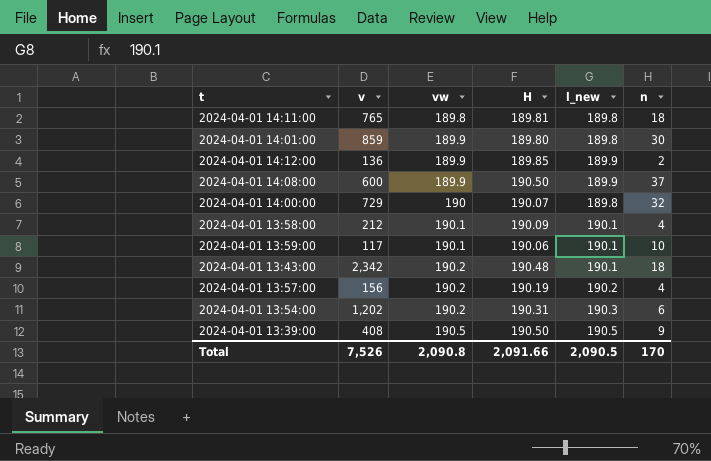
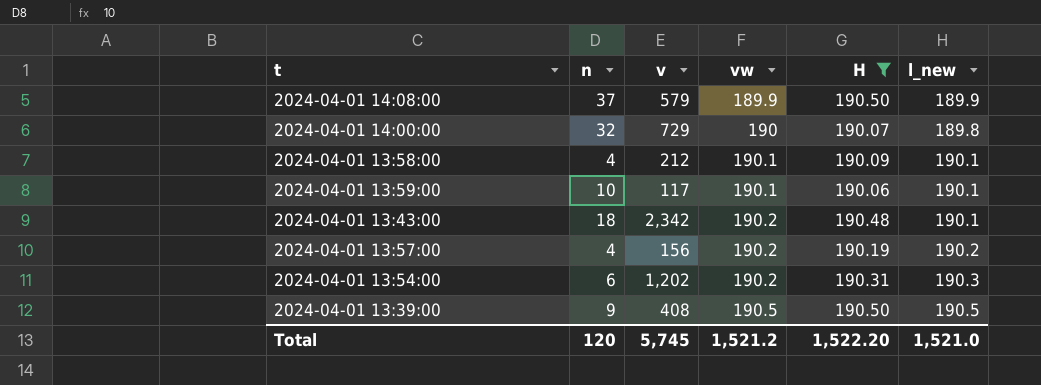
filter: none -> H >= 190.06
column n | position: 6 -> 2
2024-04-01 14:08:00 | v: 600 -> 579
Total | n: 170 -> 120
Total | v: 7,526 -> 5,745
Total | vw: 2,090.8 -> 1,521.2
Total | H: 2,091.66 -> 1,522.20
Total | l_new: 2,090.5 -> 1,521.0

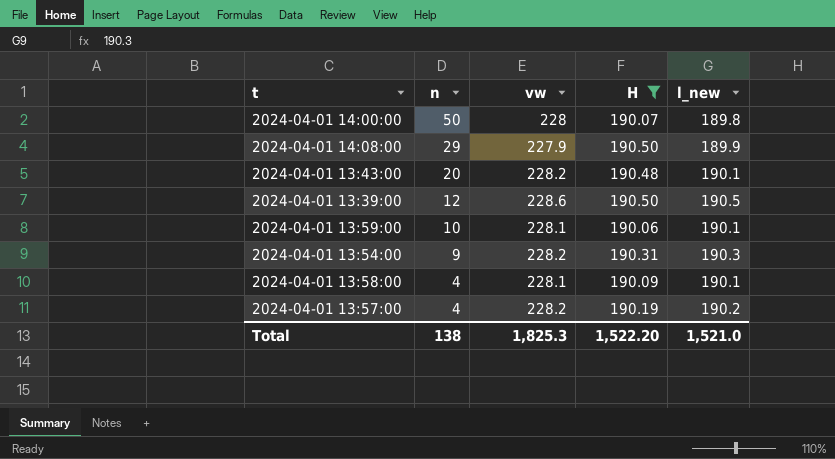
row order: vw ascending -> n descending
column v | position: 3 -> none
2024-04-01 14:00:00 | n: 32 -> 50
2024-04-01 14:00:00 | vw: 190 -> 228
2024-04-01 14:08:00 | n: 37 -> 29
2024-04-01 14:08:00 | vw: 189.9 -> 227.9
2024-04-01 13:43:00 | n: 18 -> 20
2024-04-01 13:43:00 | vw: 190.2 -> 228.2
2024-04-01 13:39:00 | n: 9 -> 12
2024-04-01 13:39:00 | vw: 190.5 -> 228.6
2024-04-01 13:59:00 | vw: 190.1 -> 228.1
2024-04-01 13:54:00 | n: 6 -> 9
2024-04-01 13:54:00 | vw: 190.2 -> 228.2
2024-04-01 13:58:00 | vw: 190.1 -> 228.1
2024-04-01 13:57:00 | vw: 190.2 -> 228.2
Total | n: 120 -> 138
Total | vw: 1,521.2 -> 1,825.3

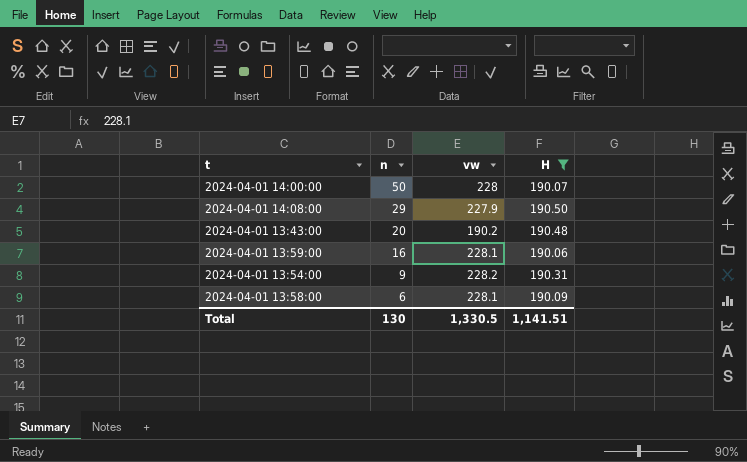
column l_new | position: 5 -> none
row 2024-04-01 13:39:00: 12 | 228.6 | 190.50 | 190.5 -> none
row 2024-04-01 13:57:00: 4 | 228.2 | 190.19 | 190.2 -> none
2024-04-01 13:43:00 | vw: 228.2 -> 190.2
2024-04-01 13:59:00 | n: 10 -> 16
2024-04-01 13:58:00 | n: 4 -> 6
Total | n: 138 -> 130
Total | vw: 1,825.3 -> 1,330.5
Total | H: 1,522.20 -> 1,141.51

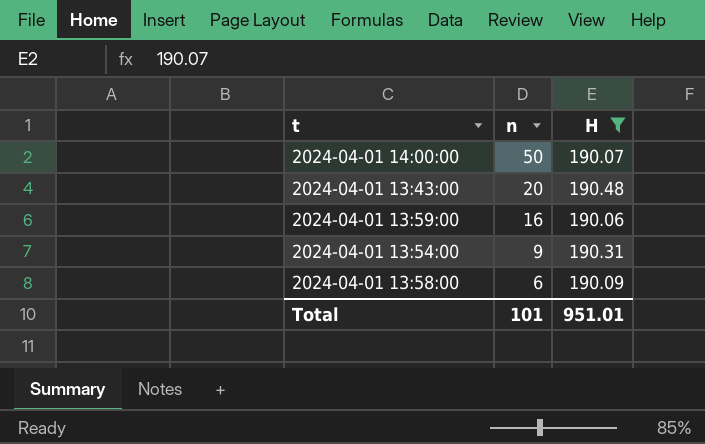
column vw | position: 3 -> none
row 2024-04-01 14:08:00: 29 | 227.9 | 190.50 -> none
Total | n: 130 -> 101
Total | H: 1,141.51 -> 951.01

